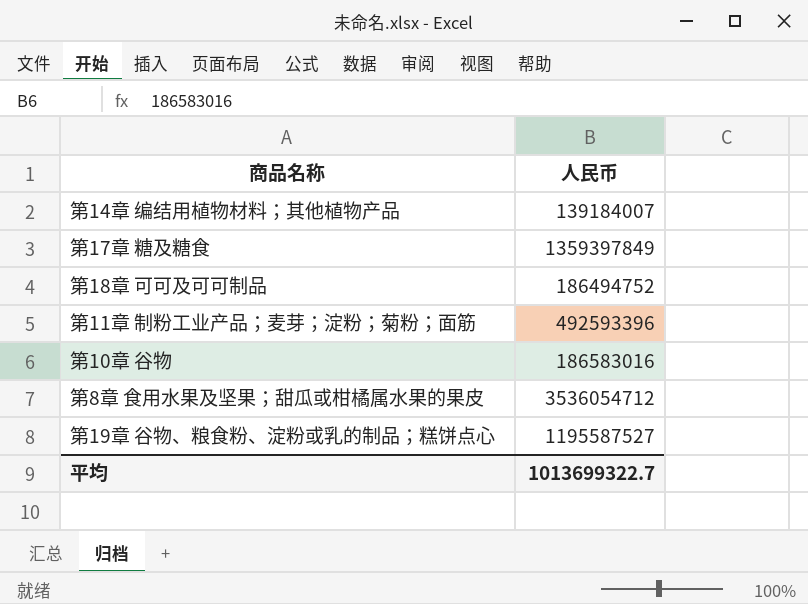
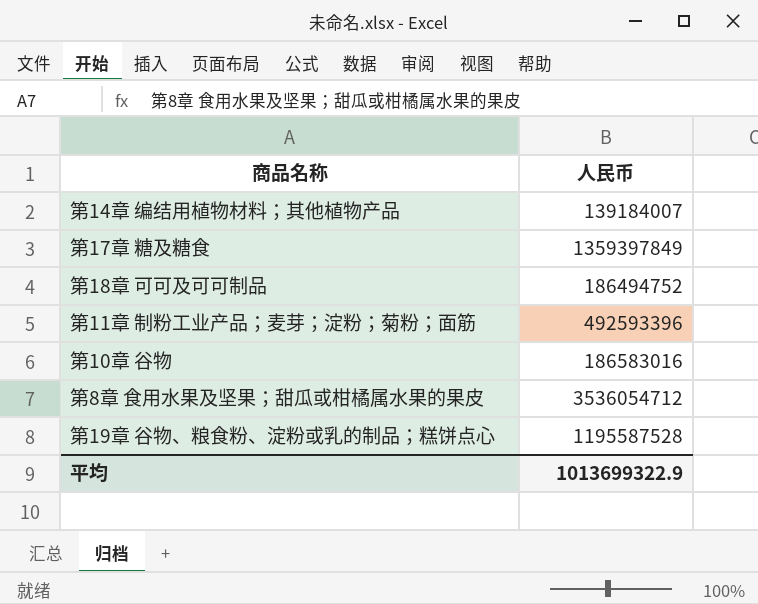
第19章 谷物、粮食粉、淀粉或乳的制品；糕饼点心 | 人民币: 1195587527 -> 1195587528
平均 | 人民币: 1013699322.7 -> 1013699322.9

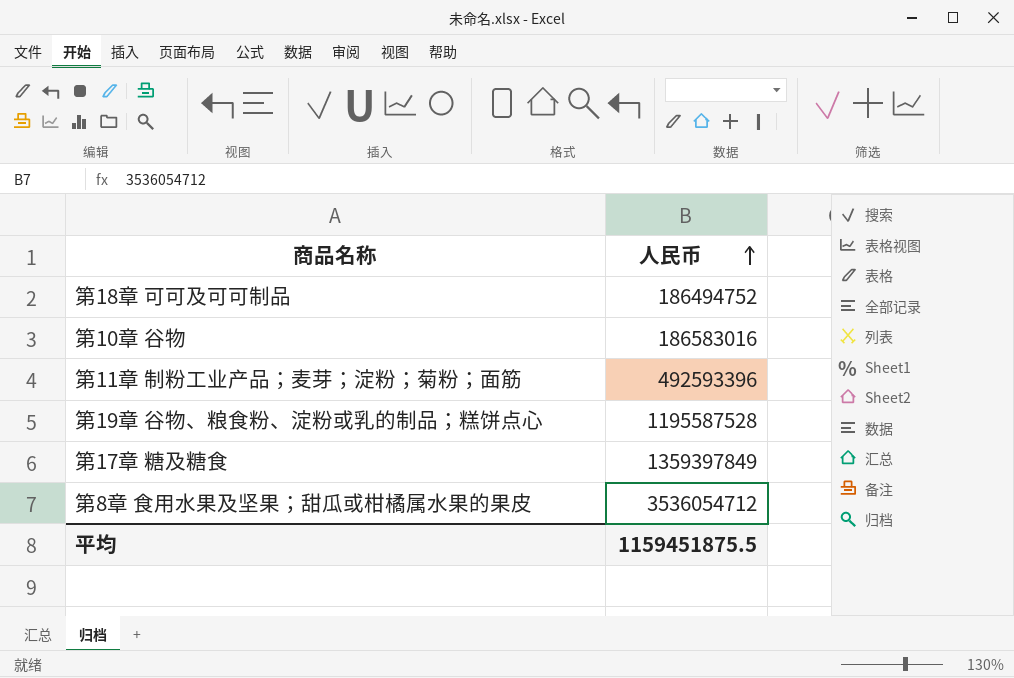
row order: none -> 人民币 ascending
row 第14章 编结用植物材料；其他植物产品: 139184007 -> none
平均 | 人民币: 1013699322.9 -> 1159451875.5

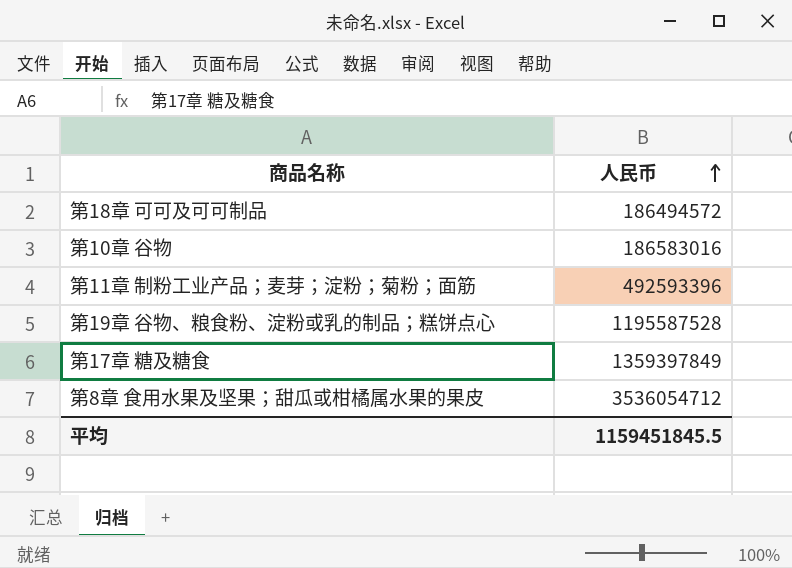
第18章 可可及可可制品 | 人民币: 186494752 -> 186494572
平均 | 人民币: 1159451875.5 -> 1159451845.5

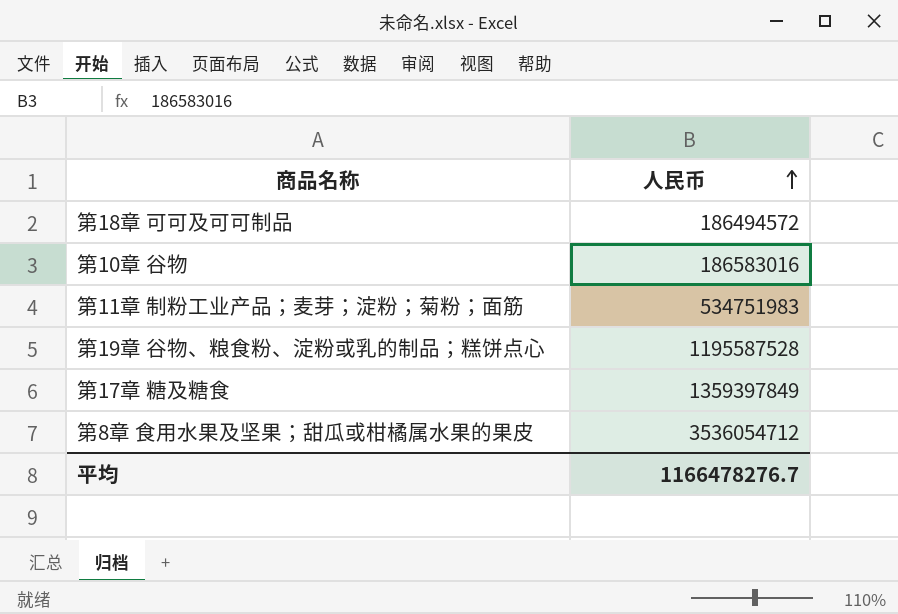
第11章 制粉工业产品；麦芽；淀粉；菊粉；面筋 | 人民币: 492593396 -> 534751983
平均 | 人民币: 1159451845.5 -> 1166478276.7

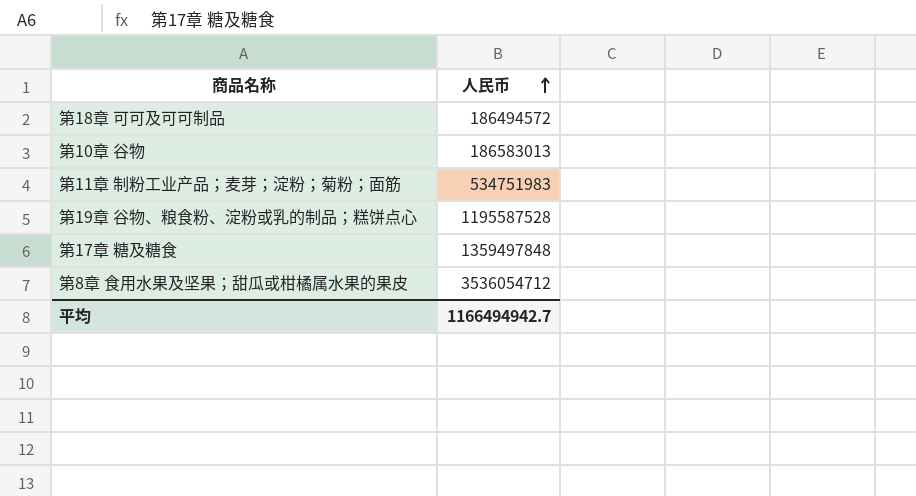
第10章 谷物 | 人民币: 186583016 -> 186583013
第17章 糖及糖食 | 人民币: 1359397849 -> 1359497848
平均 | 人民币: 1166478276.7 -> 1166494942.7

